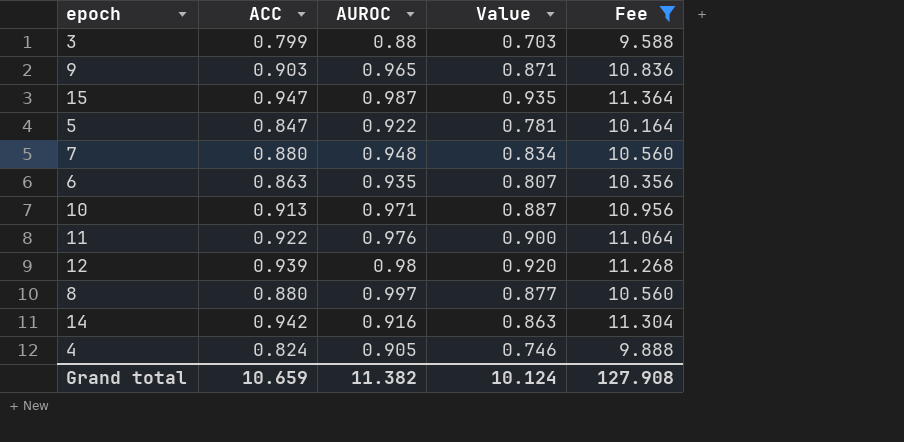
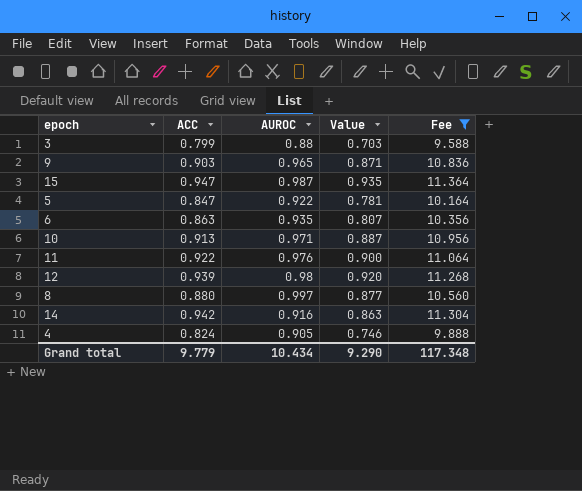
row 7: 0.880 | 0.948 | 0.834 | 10.560 -> none
Grand total | ACC: 10.659 -> 9.779
Grand total | AUROC: 11.382 -> 10.434
Grand total | Value: 10.124 -> 9.290
Grand total | Fee: 127.908 -> 117.348

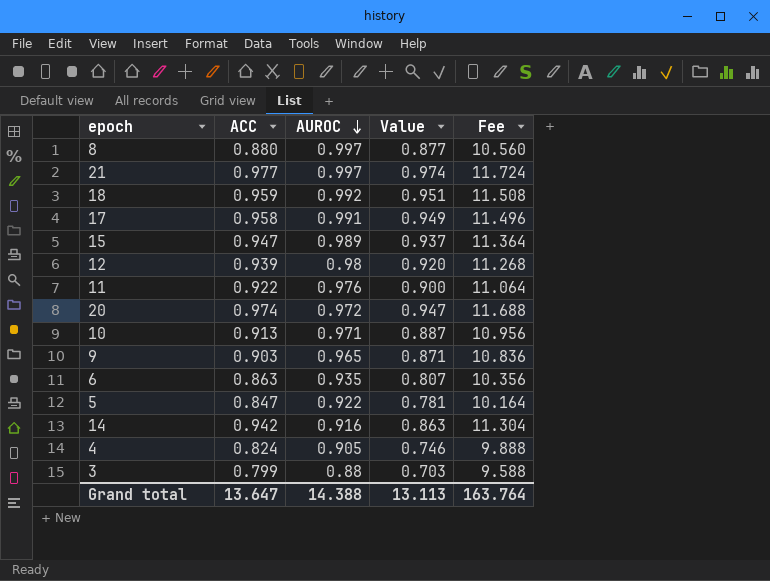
filter: Fee <= 11.364 -> none
row order: none -> AUROC descending
15 | AUROC: 0.987 -> 0.989
15 | Value: 0.935 -> 0.937
Grand total | ACC: 9.779 -> 13.647
Grand total | AUROC: 10.434 -> 14.388
Grand total | Value: 9.290 -> 13.113
Grand total | Fee: 117.348 -> 163.764

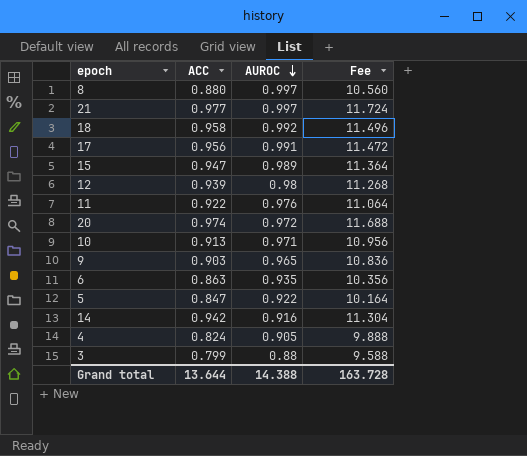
column Value | formula: [ACC] * [AUROC] -> none
18 | ACC: 0.959 -> 0.958
18 | Fee: 11.508 -> 11.496
17 | ACC: 0.958 -> 0.956
17 | Fee: 11.496 -> 11.472
Grand total | ACC: 13.647 -> 13.644
Grand total | Fee: 163.764 -> 163.728

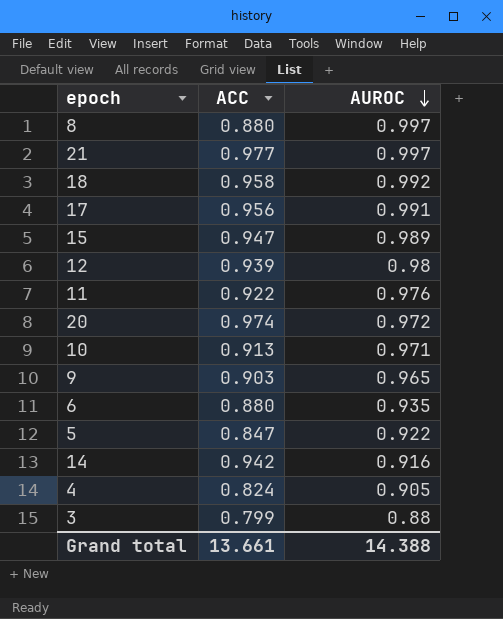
column Fee | formula: [ACC] * 12 -> none
6 | ACC: 0.863 -> 0.880
Grand total | ACC: 13.644 -> 13.661

